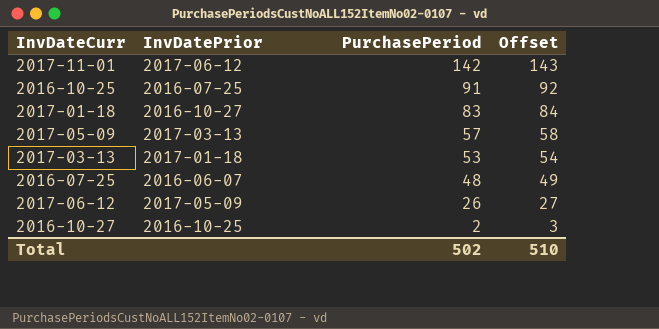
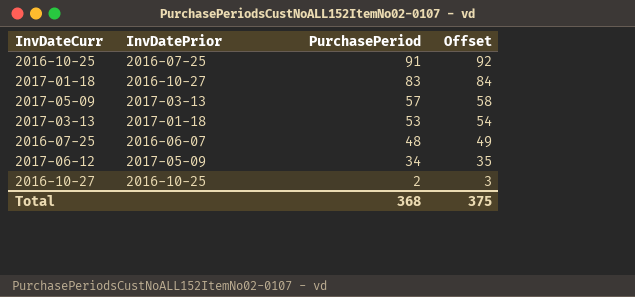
row 2017-11-01: 2017-06-12 | 142 | 143 -> none
2017-06-12 | PurchasePeriod: 26 -> 34
2017-06-12 | Offset: 27 -> 35
Total | PurchasePeriod: 502 -> 368
Total | Offset: 510 -> 375

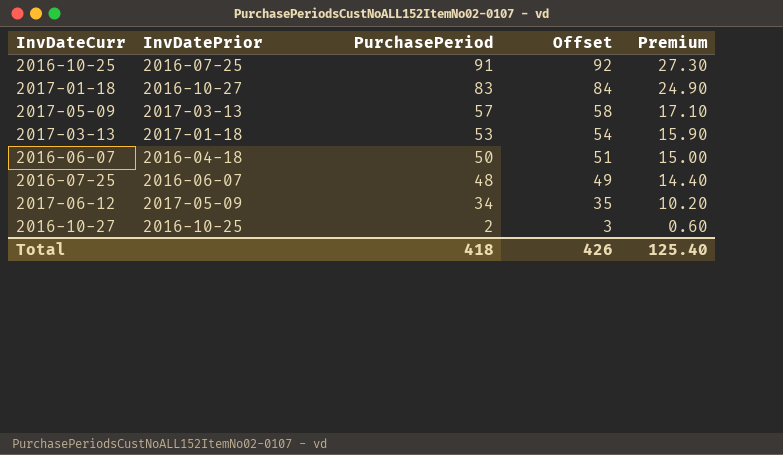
column Premium | formula: none -> [PurchasePeriod] * 0.3
row 2016-06-07: none -> 2016-04-18 | 50 | 51 | 15.00
Total | PurchasePeriod: 368 -> 418
Total | Offset: 375 -> 426

